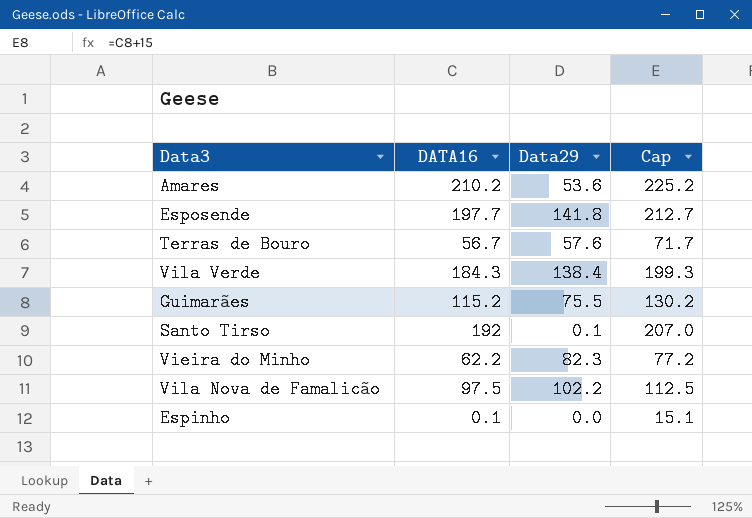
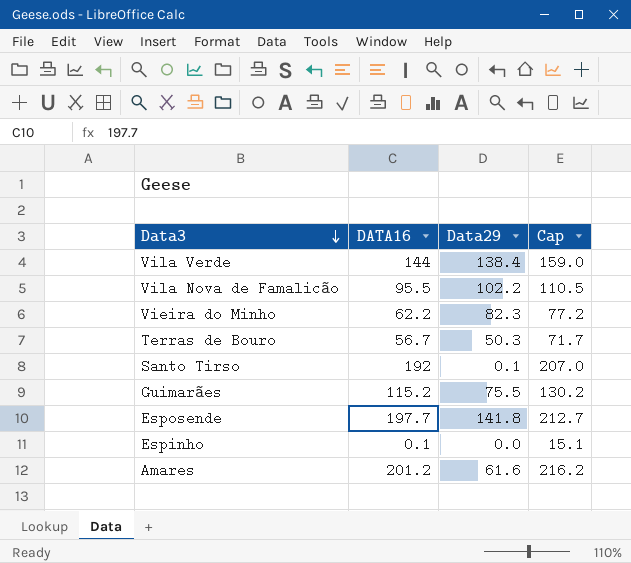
row order: none -> Data3 descending
Vila Verde | DATA16: 184.3 -> 144
Vila Verde | Cap: 199.3 -> 159.0
Vila Nova de Famalicão | DATA16: 97.5 -> 95.5
Vila Nova de Famalicão | Cap: 112.5 -> 110.5
Terras de Bouro | Data29: 57.6 -> 50.3
Amares | DATA16: 210.2 -> 201.2
Amares | Data29: 53.6 -> 61.6
Amares | Cap: 225.2 -> 216.2

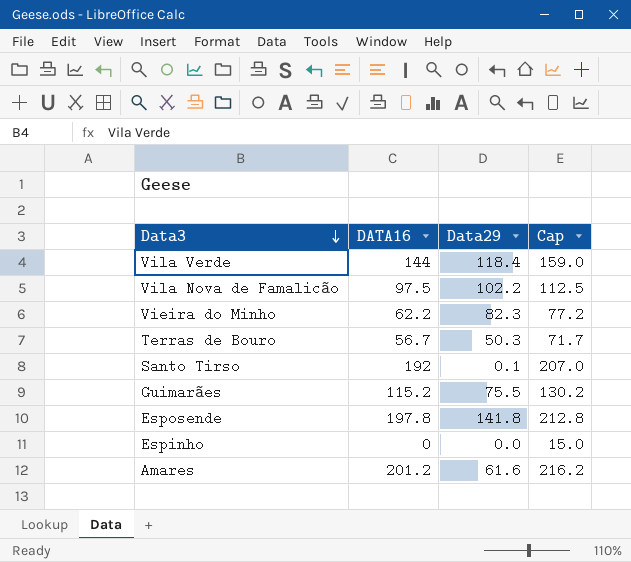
Vila Verde | Data29: 138.4 -> 118.4
Vila Nova de Famalicão | DATA16: 95.5 -> 97.5
Vila Nova de Famalicão | Cap: 110.5 -> 112.5
Esposende | DATA16: 197.7 -> 197.8
Esposende | Cap: 212.7 -> 212.8
Espinho | DATA16: 0.1 -> 0
Espinho | Cap: 15.1 -> 15.0

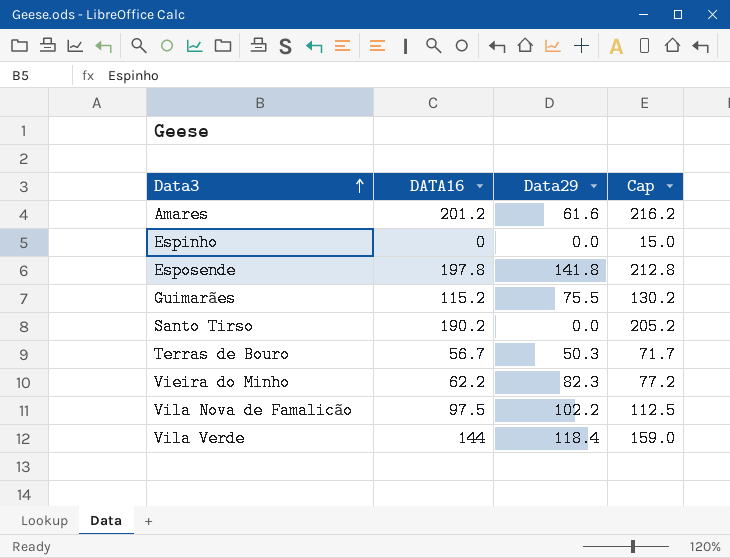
row order: Data3 descending -> Data3 ascending
Santo Tirso | DATA16: 192 -> 190.2
Santo Tirso | Data29: 0.1 -> 0.0
Santo Tirso | Cap: 207.0 -> 205.2

